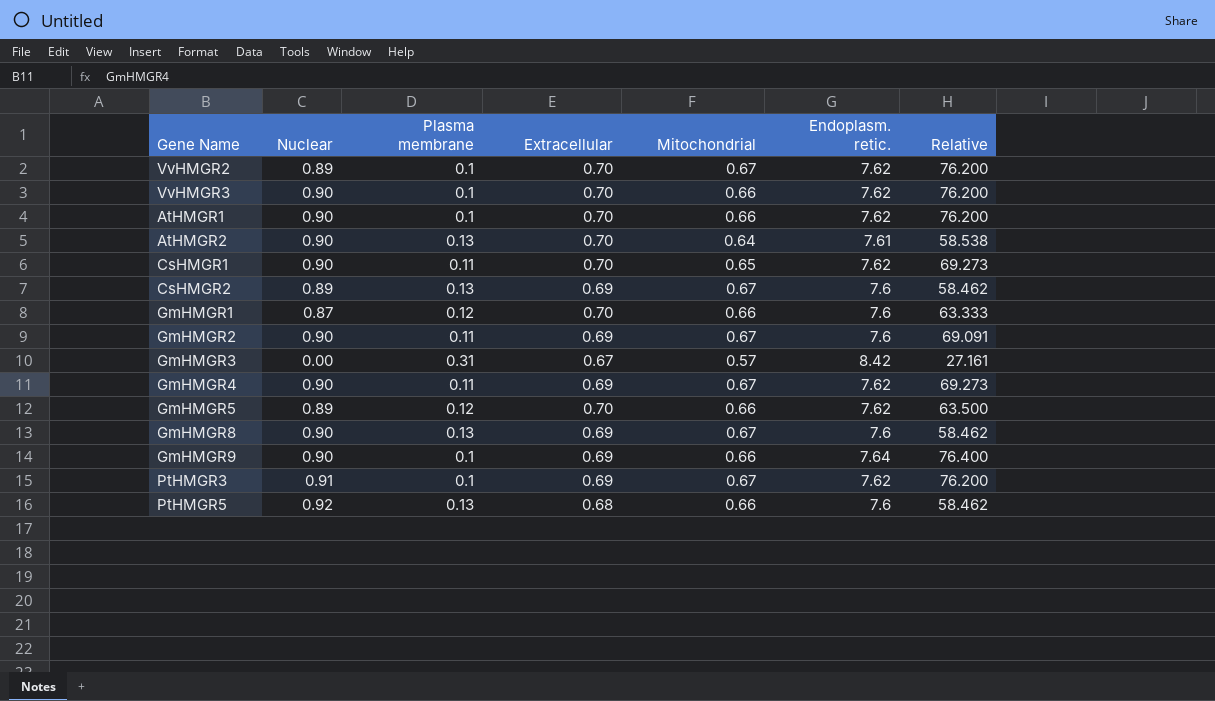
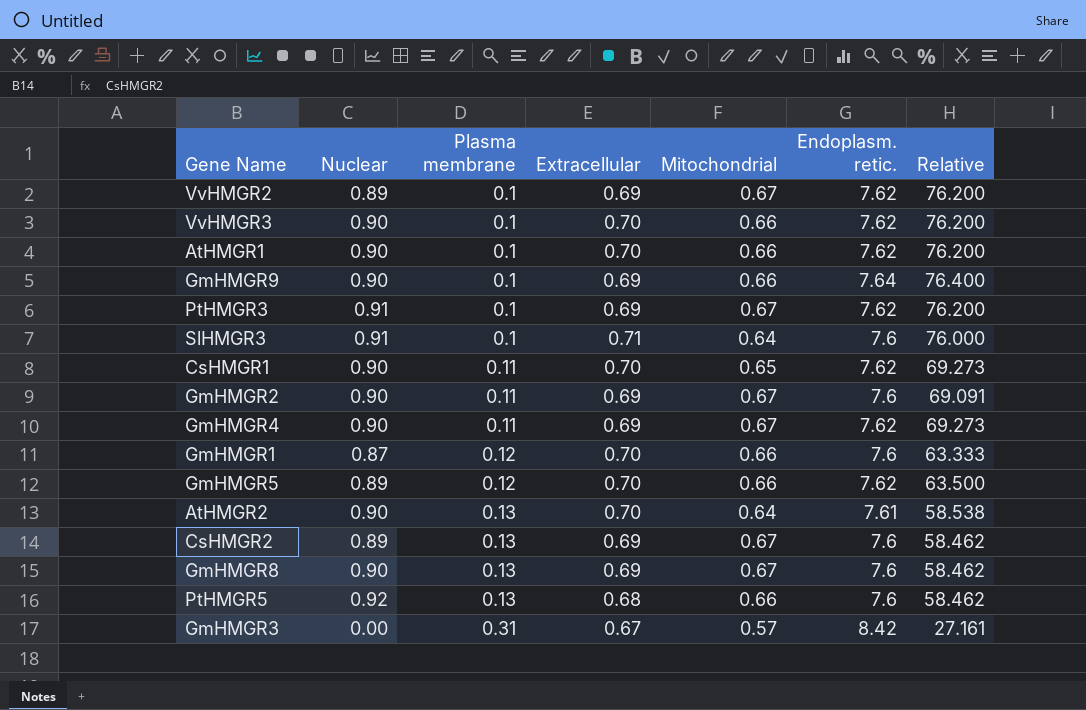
row order: none -> Plasma membrane ascending
VvHMGR2 | Extracellular: 0.70 -> 0.69
row SlHMGR3: none -> 0.91 | 0.1 | 0.71 | 0.64 | 7.6 | 76.000

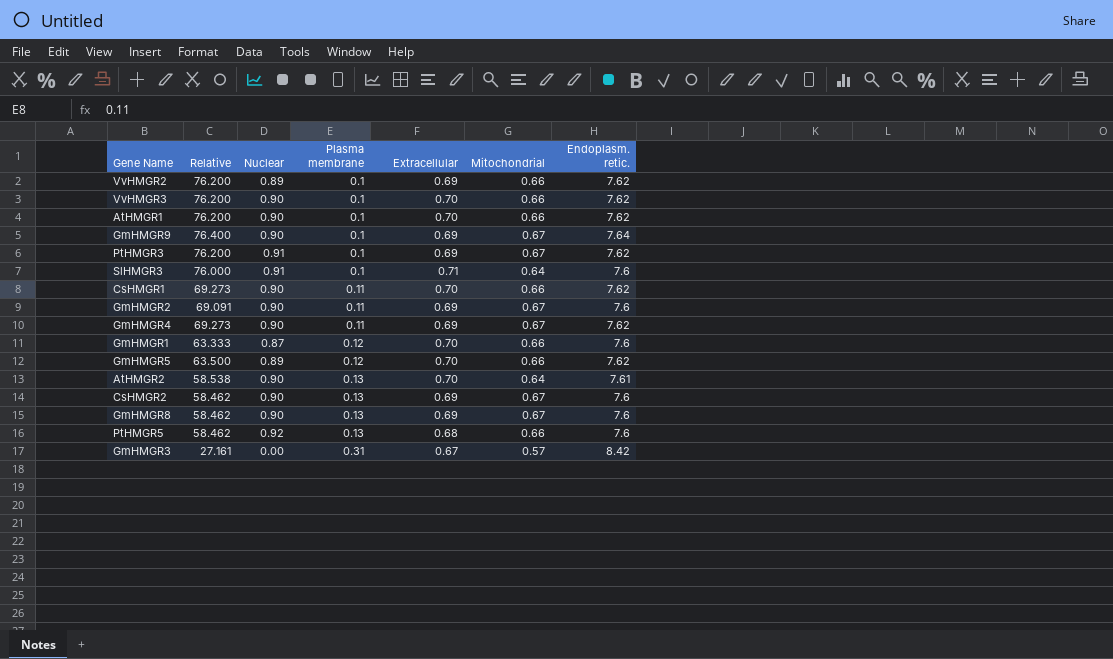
column Relative | position: 7 -> 2
VvHMGR2 | Mitochondrial: 0.67 -> 0.66
GmHMGR9 | Mitochondrial: 0.66 -> 0.67
CsHMGR1 | Mitochondrial: 0.65 -> 0.66
CsHMGR2 | Nuclear: 0.89 -> 0.90

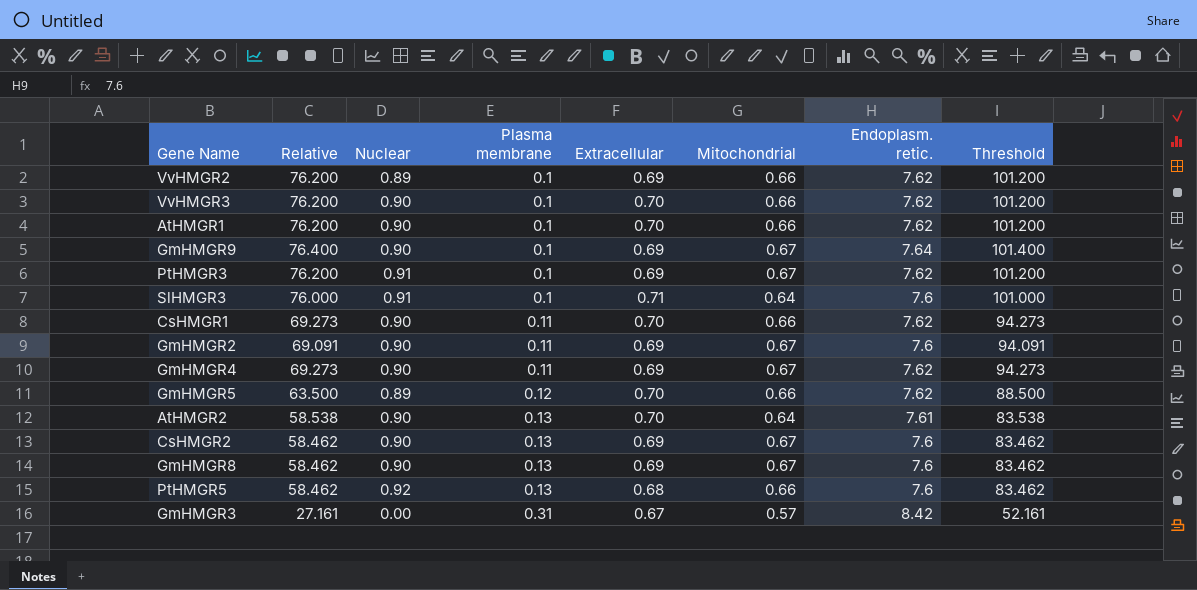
column Threshold | formula: none -> [Relative] + 25
row GmHMGR1: 63.333 | 0.87 | 0.12 | 0.70 | 0.66 | 7.6 -> none

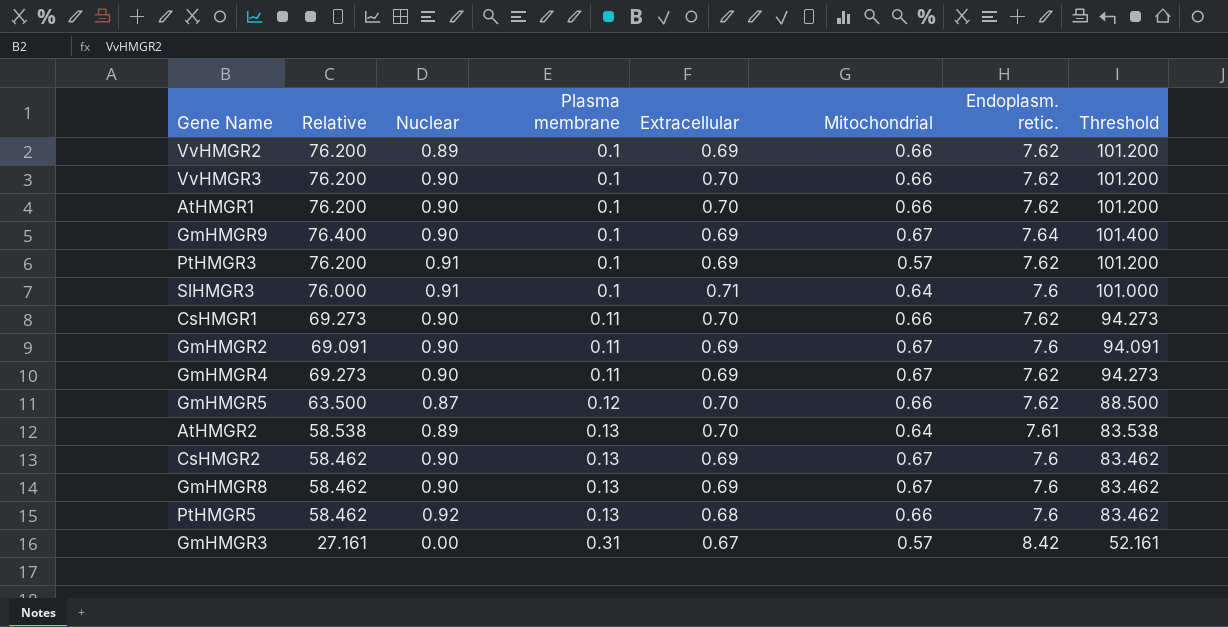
PtHMGR3 | Mitochondrial: 0.67 -> 0.57
GmHMGR5 | Nuclear: 0.89 -> 0.87
AtHMGR2 | Nuclear: 0.90 -> 0.89

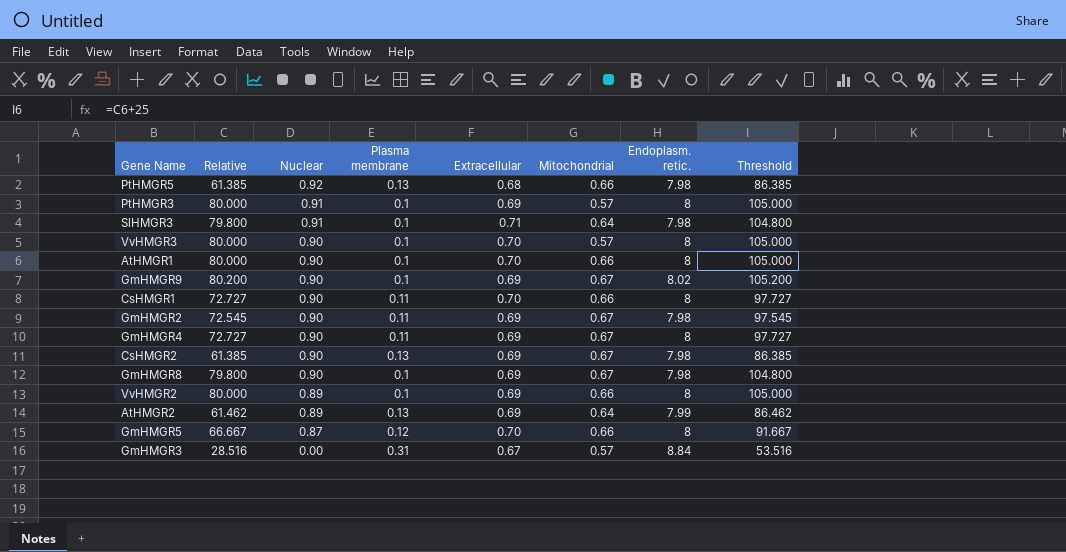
row order: Plasma membrane ascending -> Nuclear descending
PtHMGR5 | Relative: 58.462 -> 61.385
PtHMGR5 | Endoplasm. retic.: 7.6 -> 7.98
PtHMGR5 | Threshold: 83.462 -> 86.385
PtHMGR3 | Relative: 76.200 -> 80.000
PtHMGR3 | Endoplasm. retic.: 7.62 -> 8
PtHMGR3 | Threshold: 101.200 -> 105.000
SlHMGR3 | Relative: 76.000 -> 79.800
SlHMGR3 | Endoplasm. retic.: 7.6 -> 7.98
SlHMGR3 | Threshold: 101.000 -> 104.800
VvHMGR3 | Relative: 76.200 -> 80.000
VvHMGR3 | Mitochondrial: 0.66 -> 0.57
VvHMGR3 | Endoplasm. retic.: 7.62 -> 8
VvHMGR3 | Threshold: 101.200 -> 105.000
AtHMGR1 | Relative: 76.200 -> 80.000
AtHMGR1 | Endoplasm. retic.: 7.62 -> 8
AtHMGR1 | Threshold: 101.200 -> 105.000
GmHMGR9 | Relative: 76.400 -> 80.200
GmHMGR9 | Endoplasm. retic.: 7.64 -> 8.02
GmHMGR9 | Threshold: 101.400 -> 105.200
CsHMGR1 | Relative: 69.273 -> 72.727
CsHMGR1 | Endoplasm. retic.: 7.62 -> 8
CsHMGR1 | Threshold: 94.273 -> 97.727
GmHMGR2 | Relative: 69.091 -> 72.545
GmHMGR2 | Endoplasm. retic.: 7.6 -> 7.98
GmHMGR2 | Threshold: 94.091 -> 97.545
GmHMGR4 | Relative: 69.273 -> 72.727
GmHMGR4 | Endoplasm. retic.: 7.62 -> 8
GmHMGR4 | Threshold: 94.273 -> 97.727
CsHMGR2 | Relative: 58.462 -> 61.385
CsHMGR2 | Endoplasm. retic.: 7.6 -> 7.98
CsHMGR2 | Threshold: 83.462 -> 86.385
GmHMGR8 | Relative: 58.462 -> 79.800
GmHMGR8 | Plasma membrane: 0.13 -> 0.1
GmHMGR8 | Endoplasm. retic.: 7.6 -> 7.98
GmHMGR8 | Threshold: 83.462 -> 104.800
VvHMGR2 | Relative: 76.200 -> 80.000
VvHMGR2 | Endoplasm. retic.: 7.62 -> 8
VvHMGR2 | Threshold: 101.200 -> 105.000
AtHMGR2 | Relative: 58.538 -> 61.462
AtHMGR2 | Extracellular: 0.70 -> 0.69
AtHMGR2 | Endoplasm. retic.: 7.61 -> 7.99
AtHMGR2 | Threshold: 83.538 -> 86.462
GmHMGR5 | Relative: 63.500 -> 66.667
GmHMGR5 | Endoplasm. retic.: 7.62 -> 8
GmHMGR5 | Threshold: 88.500 -> 91.667
GmHMGR3 | Relative: 27.161 -> 28.516
GmHMGR3 | Endoplasm. retic.: 8.42 -> 8.84
GmHMGR3 | Threshold: 52.161 -> 53.516

